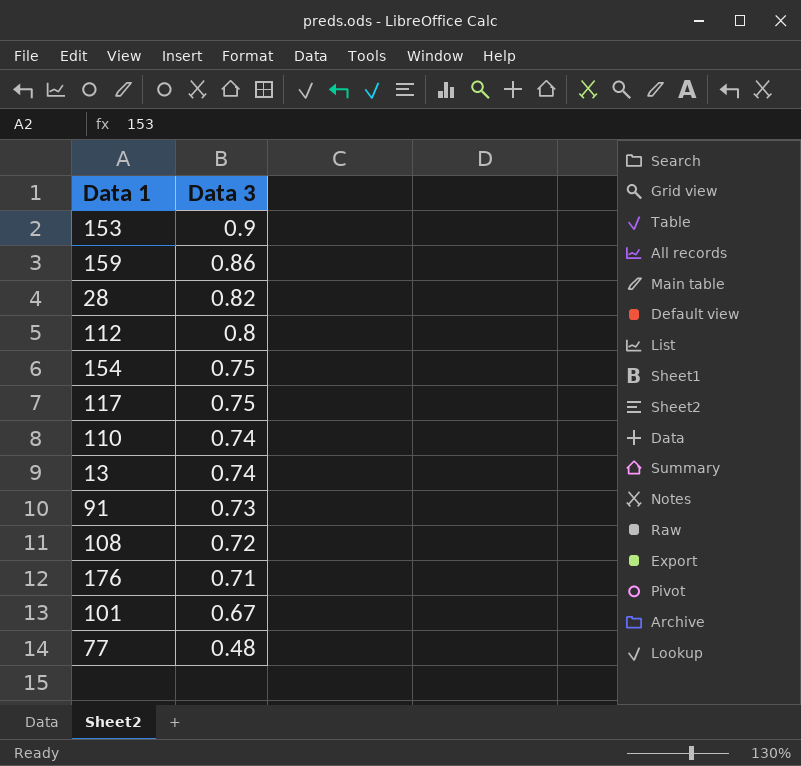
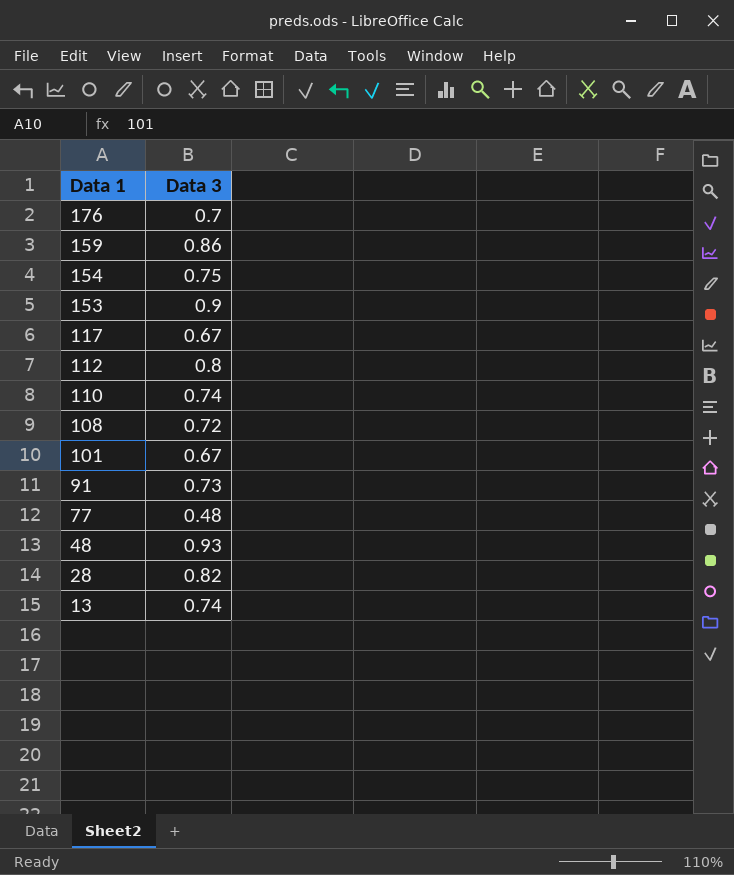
row order: Data 3 descending -> Data 1 descending
176 | Data 3: 0.71 -> 0.7
117 | Data 3: 0.75 -> 0.67
row 48: none -> 0.93

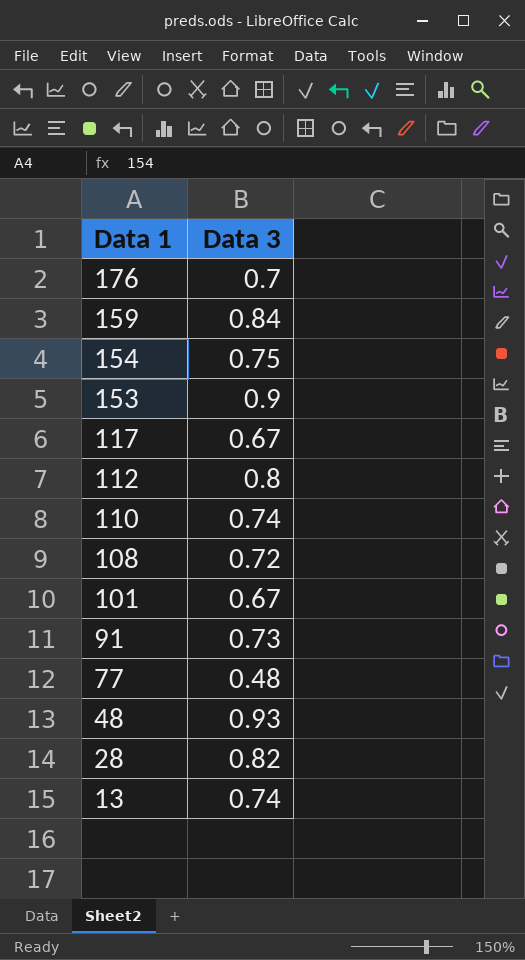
159 | Data 3: 0.86 -> 0.84

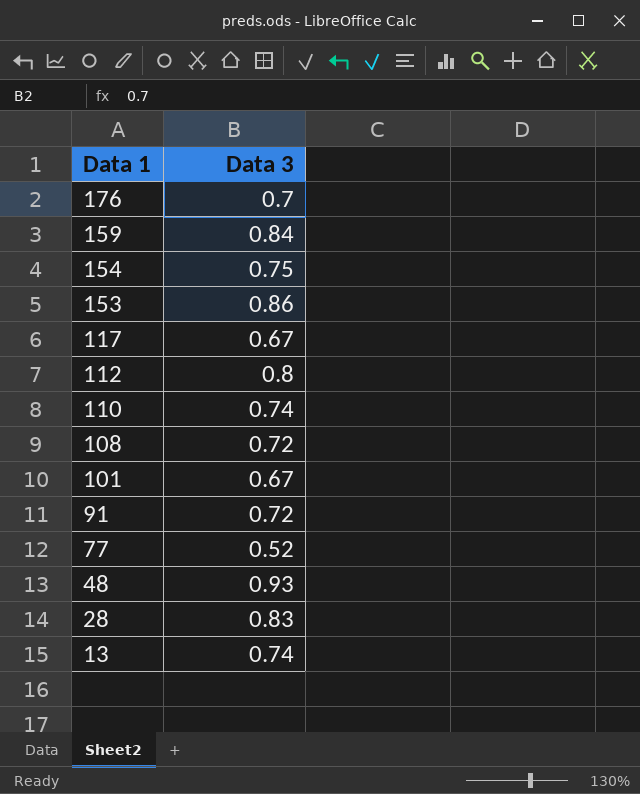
153 | Data 3: 0.9 -> 0.86
91 | Data 3: 0.73 -> 0.72
77 | Data 3: 0.48 -> 0.52
28 | Data 3: 0.82 -> 0.83

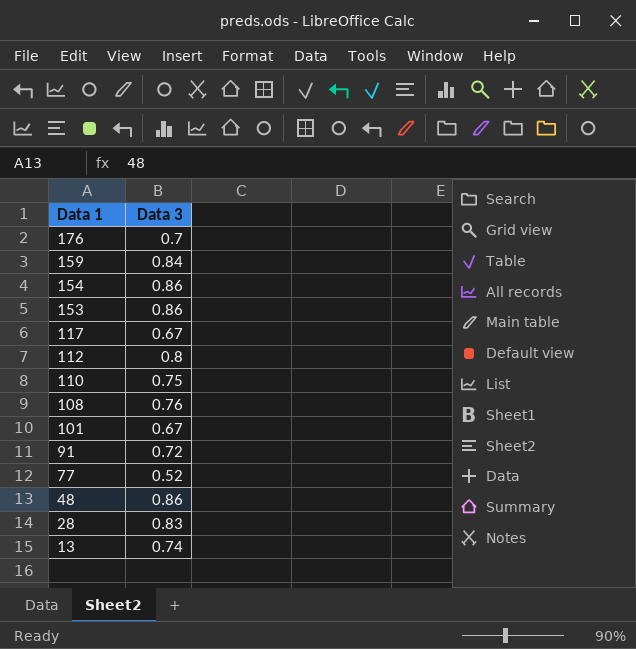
154 | Data 3: 0.75 -> 0.86
110 | Data 3: 0.74 -> 0.75
108 | Data 3: 0.72 -> 0.76
48 | Data 3: 0.93 -> 0.86

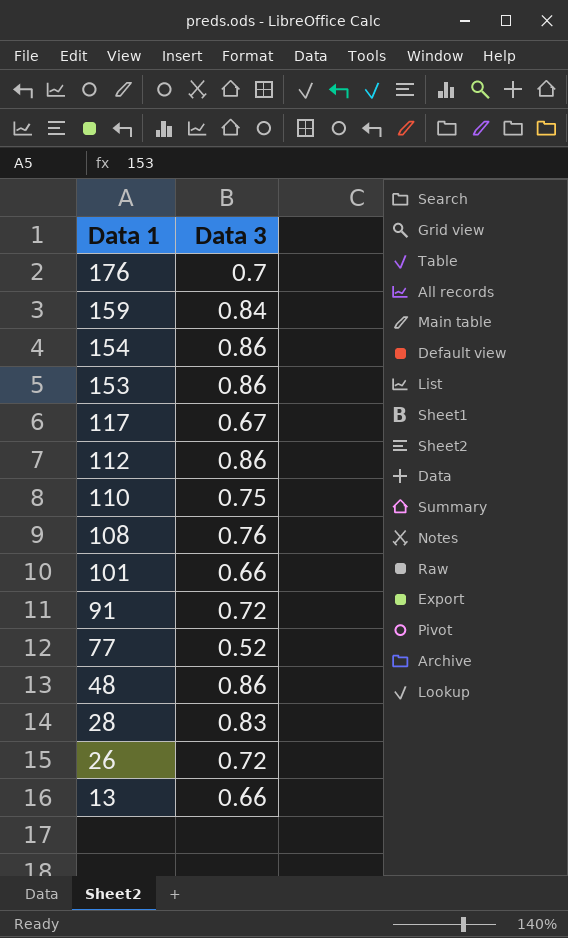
112 | Data 3: 0.8 -> 0.86
101 | Data 3: 0.67 -> 0.66
row 26: none -> 0.72
13 | Data 3: 0.74 -> 0.66

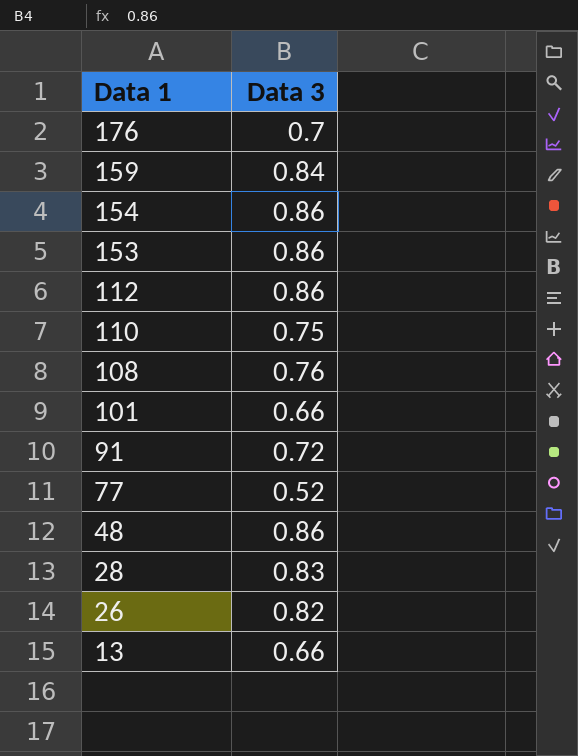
row 117: 0.67 -> none
26 | Data 3: 0.72 -> 0.82

